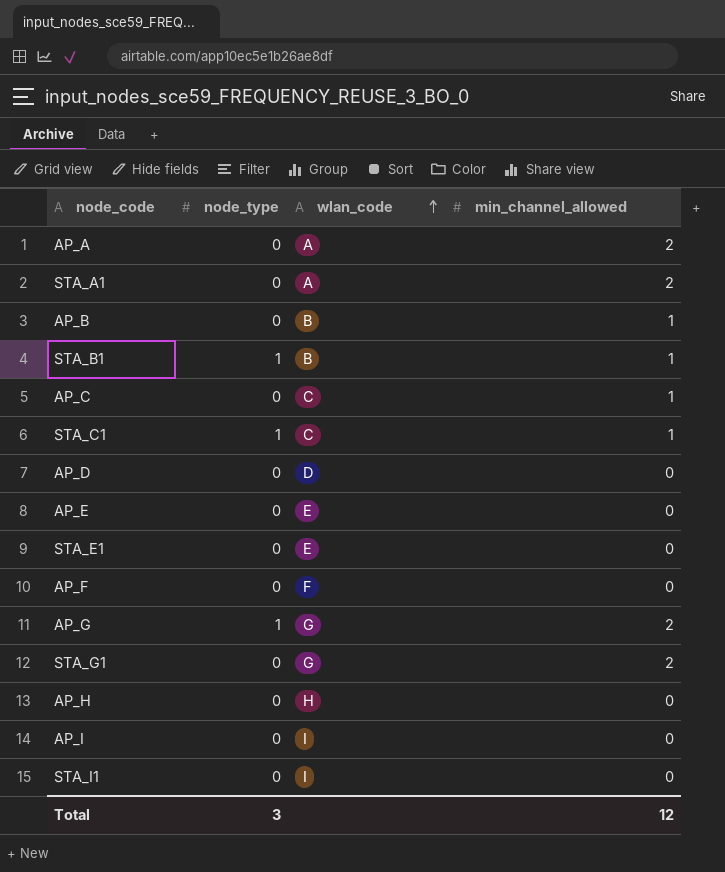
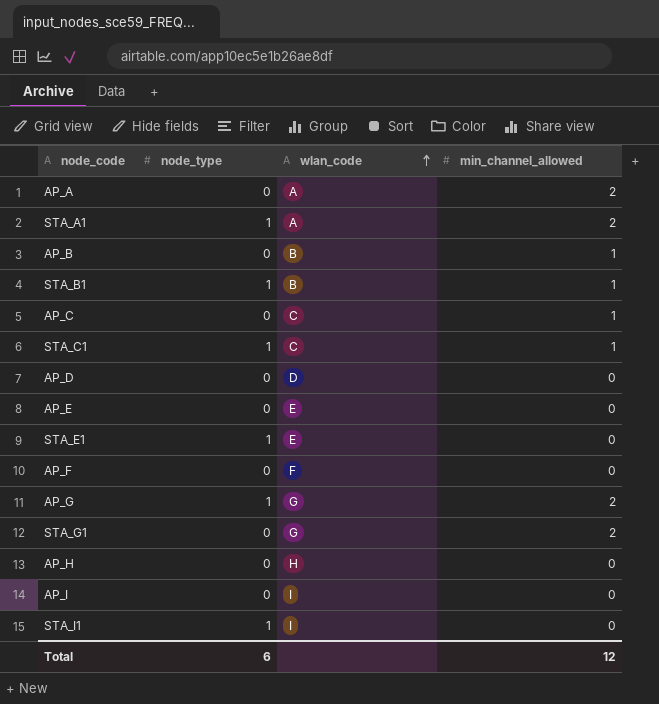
STA_A1 | node_type: 0 -> 1
STA_E1 | node_type: 0 -> 1
STA_I1 | node_type: 0 -> 1
Total | node_type: 3 -> 6

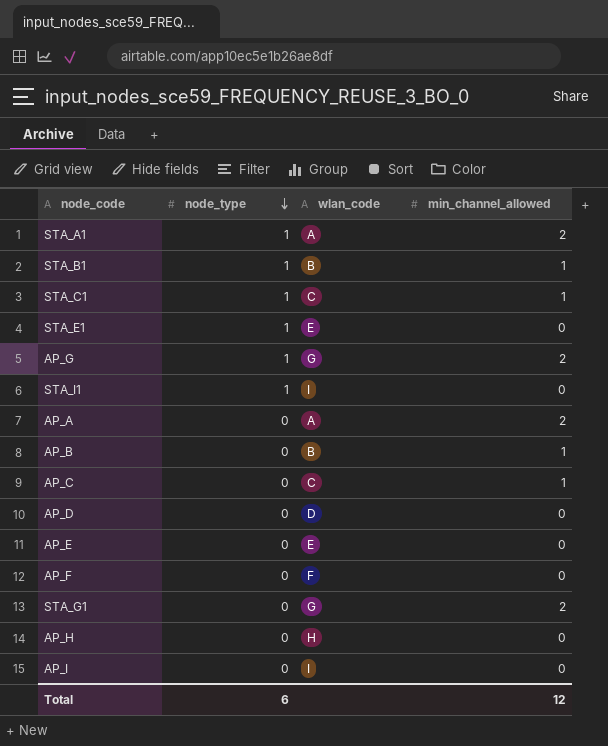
row order: wlan_code ascending -> node_type descending

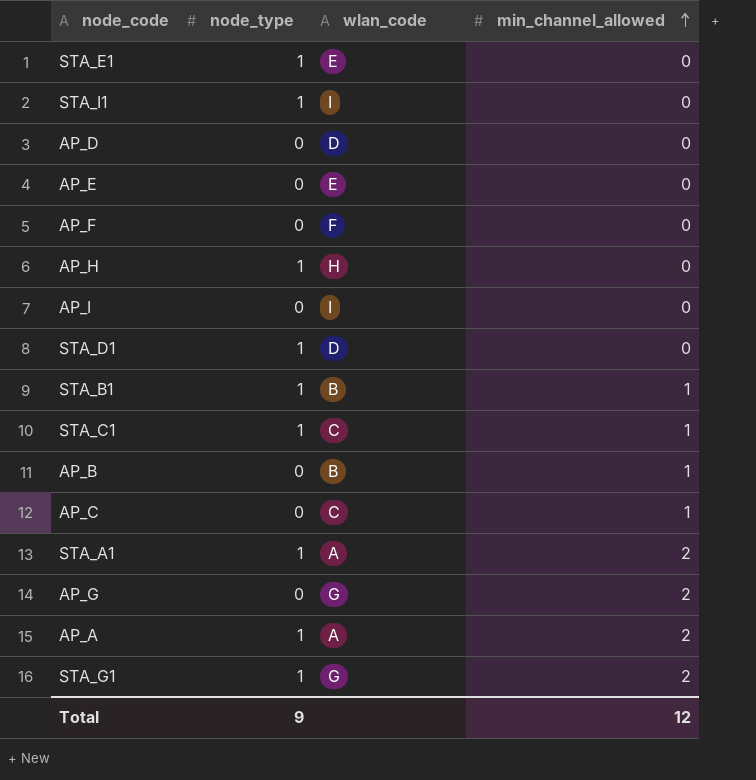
row order: node_type descending -> min_channel_allowed ascending
AP_H | node_type: 0 -> 1
row STA_D1: none -> 1 | D | 0
AP_G | node_type: 1 -> 0
AP_A | node_type: 0 -> 1
STA_G1 | node_type: 0 -> 1
Total | node_type: 6 -> 9

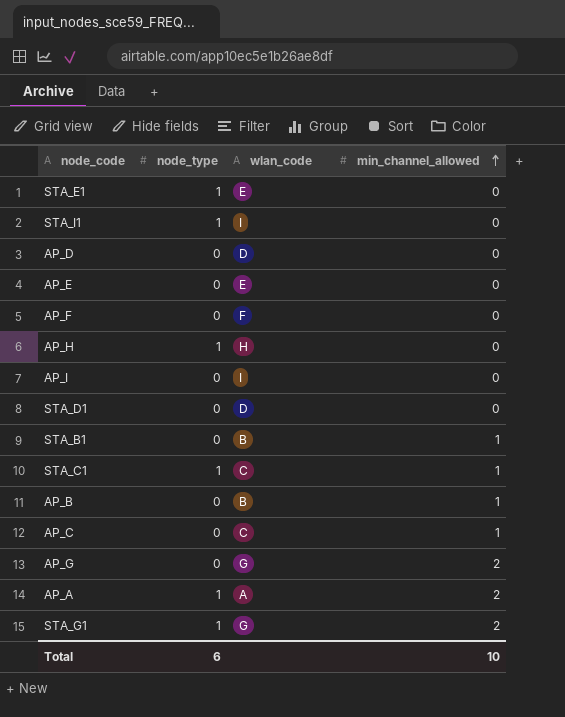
row STA_A1: 1 | A | 2 -> none
STA_D1 | node_type: 1 -> 0
STA_B1 | node_type: 1 -> 0
Total | node_type: 9 -> 6
Total | min_channel_allowed: 12 -> 10

